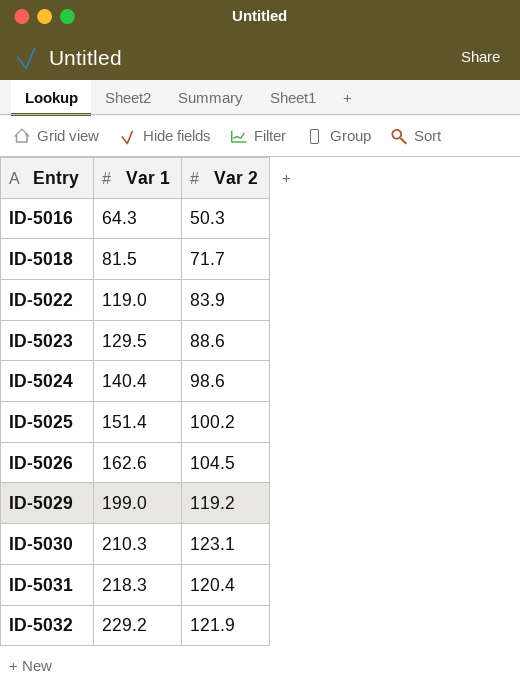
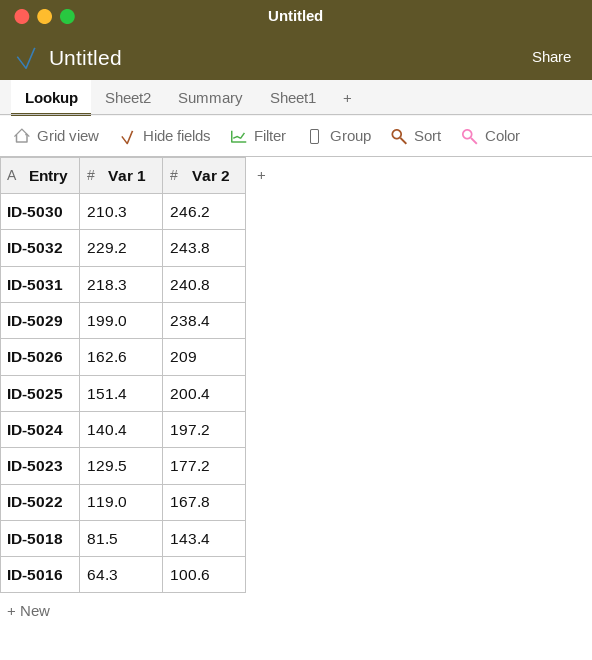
row order: Entry ascending -> Var 2 descending
ID-5030 | Var 2: 123.1 -> 246.2
ID-5032 | Var 2: 121.9 -> 243.8
ID-5031 | Var 2: 120.4 -> 240.8
ID-5029 | Var 2: 119.2 -> 238.4
ID-5026 | Var 2: 104.5 -> 209
ID-5025 | Var 2: 100.2 -> 200.4
ID-5024 | Var 2: 98.6 -> 197.2
ID-5023 | Var 2: 88.6 -> 177.2
ID-5022 | Var 2: 83.9 -> 167.8
ID-5018 | Var 2: 71.7 -> 143.4
ID-5016 | Var 2: 50.3 -> 100.6

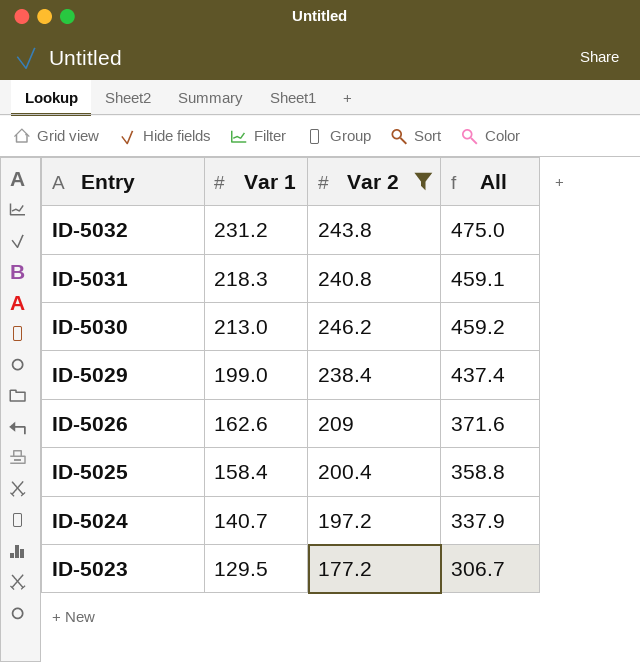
filter: none -> Var 2 >= 177.2
row order: Var 2 descending -> Entry descending
column All | formula: none -> [Var 1] + [Var 2]
ID-5032 | Var 1: 229.2 -> 231.2
ID-5030 | Var 1: 210.3 -> 213.0
ID-5025 | Var 1: 151.4 -> 158.4
ID-5024 | Var 1: 140.4 -> 140.7

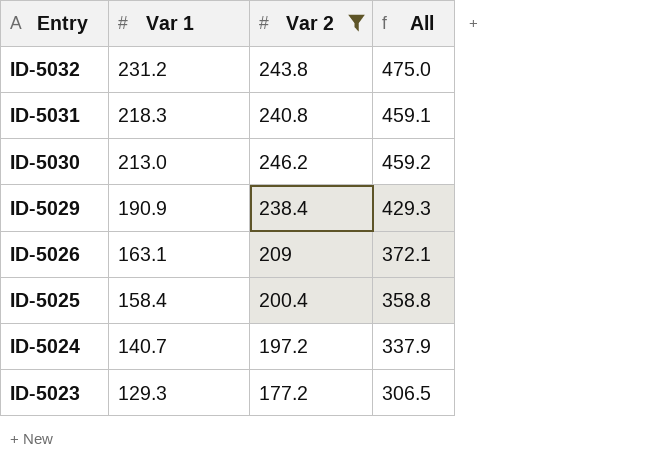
ID-5029 | Var 1: 199.0 -> 190.9
ID-5029 | All: 437.4 -> 429.3
ID-5026 | Var 1: 162.6 -> 163.1
ID-5026 | All: 371.6 -> 372.1
ID-5023 | Var 1: 129.5 -> 129.3
ID-5023 | All: 306.7 -> 306.5

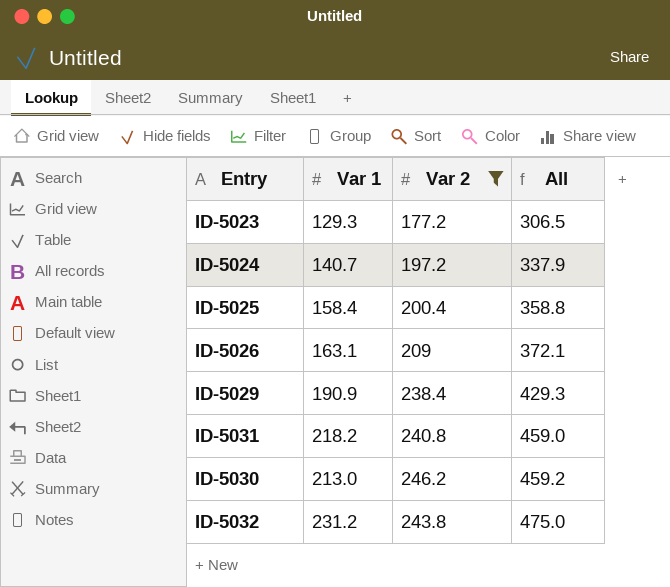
row order: Entry descending -> All ascending
ID-5031 | Var 1: 218.3 -> 218.2
ID-5031 | All: 459.1 -> 459.0

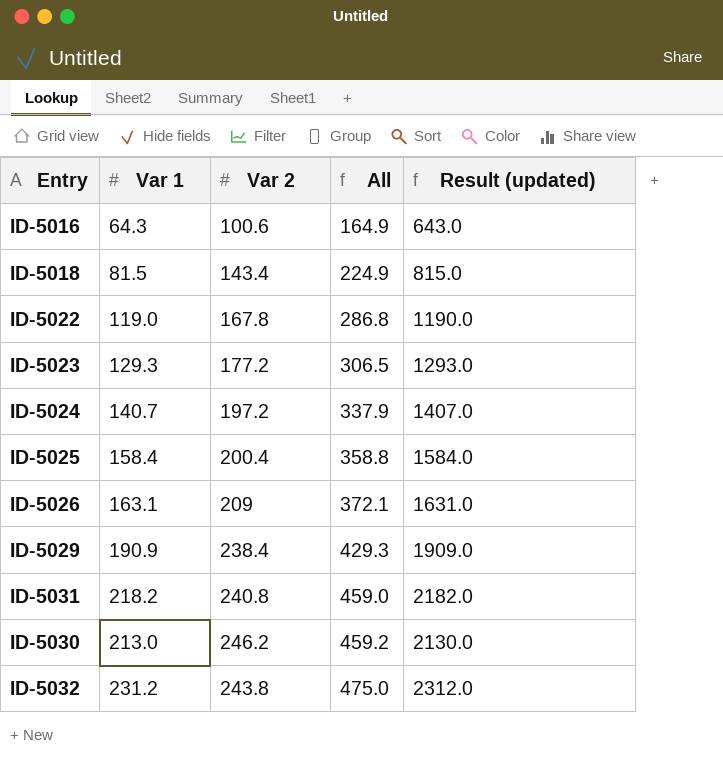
filter: Var 2 >= 177.2 -> none
column Result (updated) | formula: none -> [Var 1] * 10

